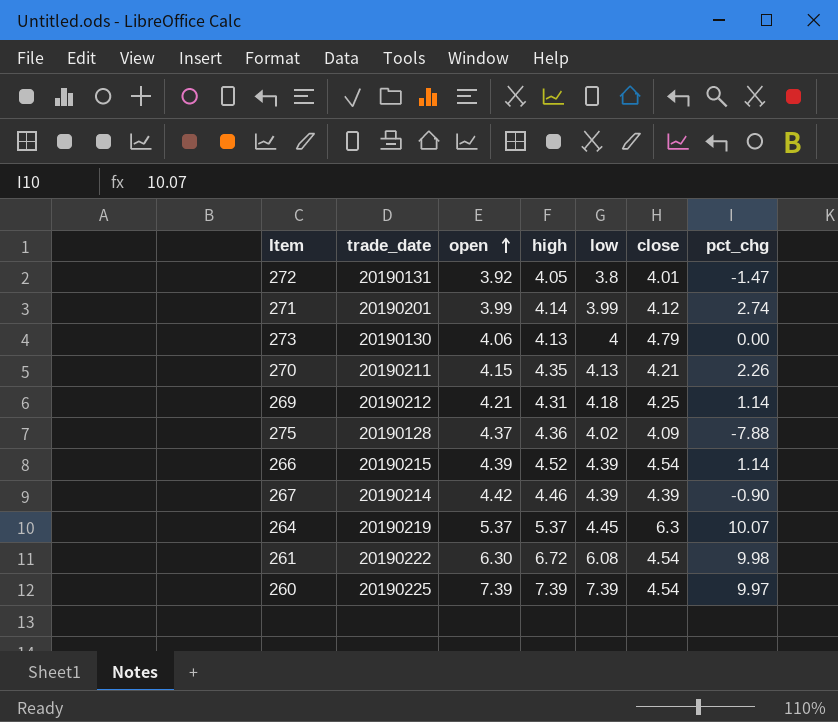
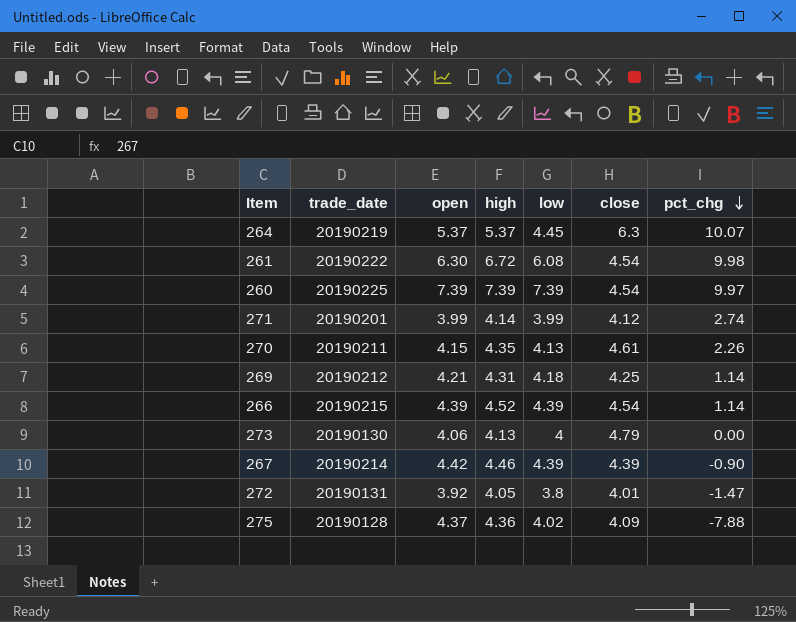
row order: open ascending -> pct_chg descending
270 | close: 4.21 -> 4.61

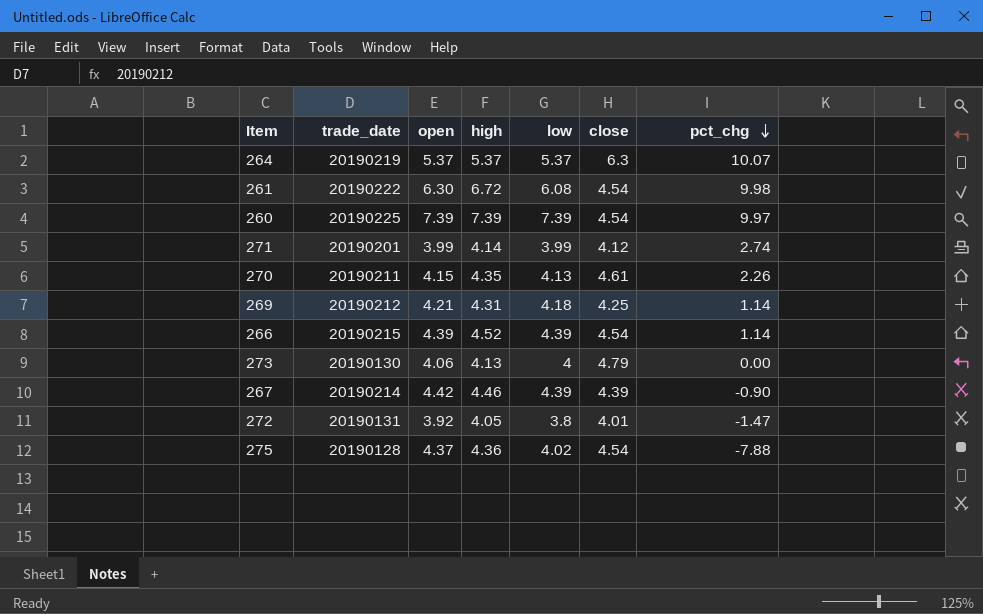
264 | low: 4.45 -> 5.37
275 | close: 4.09 -> 4.54

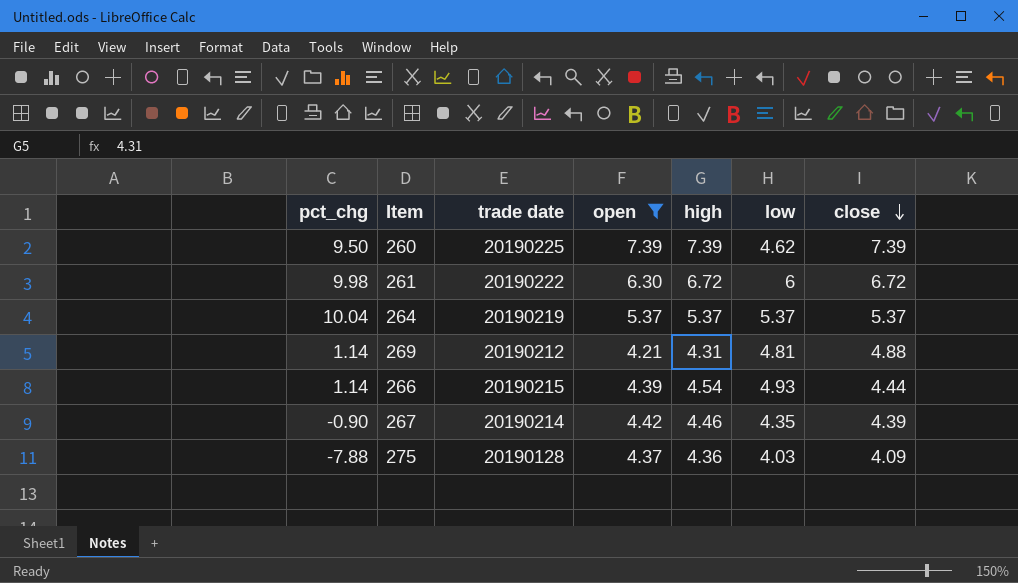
filter: none -> open >= 4.21
row order: pct_chg descending -> close descending
column pct_chg | position: 7 -> 1
column name: trade_date -> trade date
260 | pct_chg: 9.97 -> 9.50
260 | low: 7.39 -> 4.62
260 | close: 4.54 -> 7.39
261 | low: 6.08 -> 6
261 | close: 4.54 -> 6.72
264 | pct_chg: 10.07 -> 10.04
264 | close: 6.3 -> 5.37
269 | low: 4.18 -> 4.81
269 | close: 4.25 -> 4.88
266 | high: 4.52 -> 4.54
266 | low: 4.39 -> 4.93
266 | close: 4.54 -> 4.44
267 | low: 4.39 -> 4.35
275 | low: 4.02 -> 4.03
275 | close: 4.54 -> 4.09

